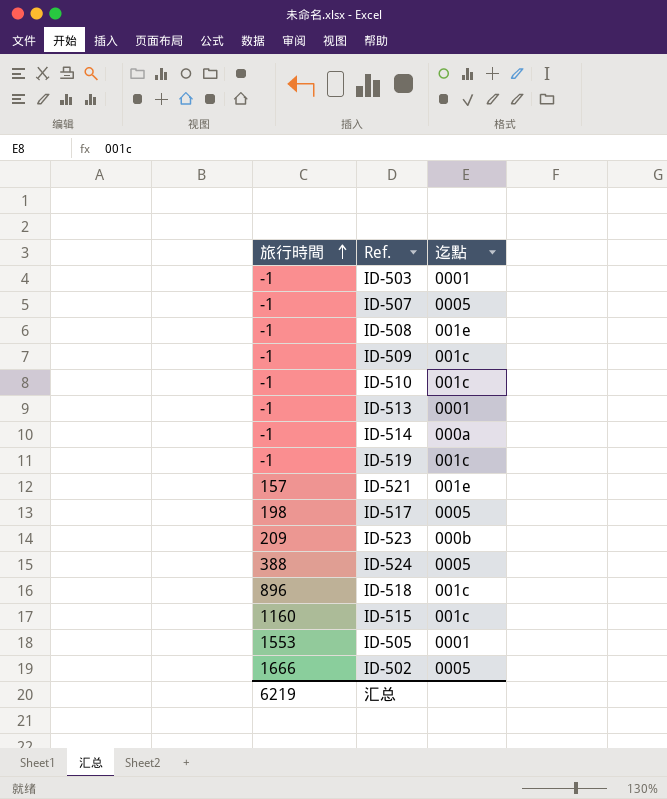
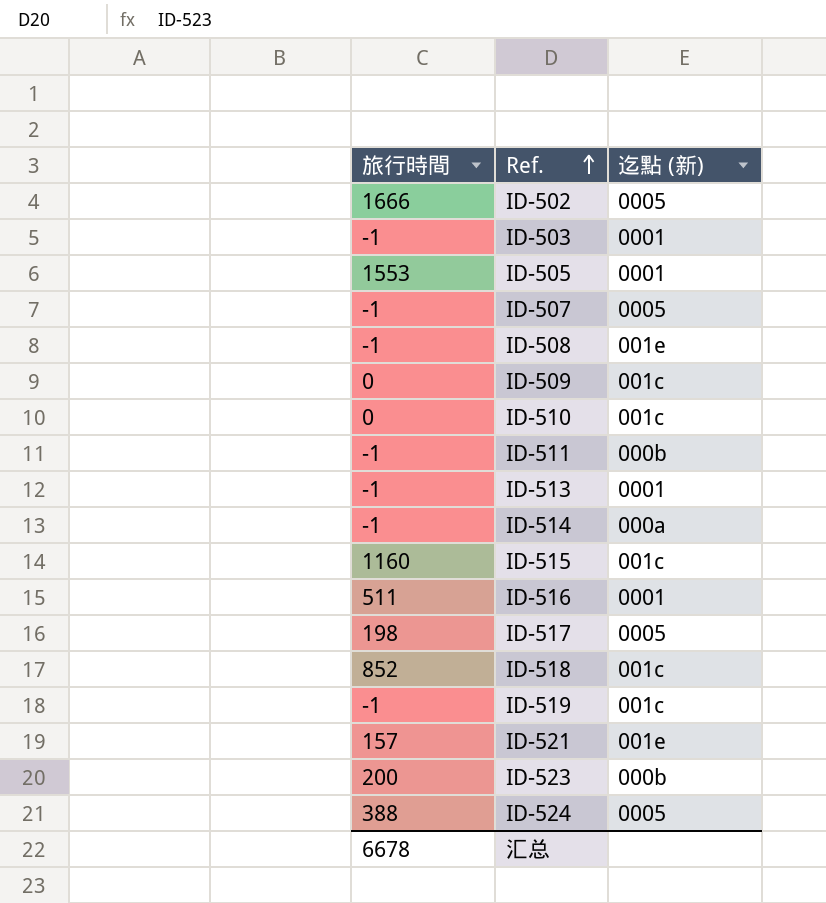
row order: 旅行時間 ascending -> Ref. ascending
column name: 迄點 -> 迄點 (新)
ID-509 | 旅行時間: -1 -> 0
ID-510 | 旅行時間: -1 -> 0
row ID-511: none -> -1 | 000b
row ID-516: none -> 511 | 0001
ID-518 | 旅行時間: 896 -> 852
ID-523 | 旅行時間: 209 -> 200
汇总 | 旅行時間: 6219 -> 6678

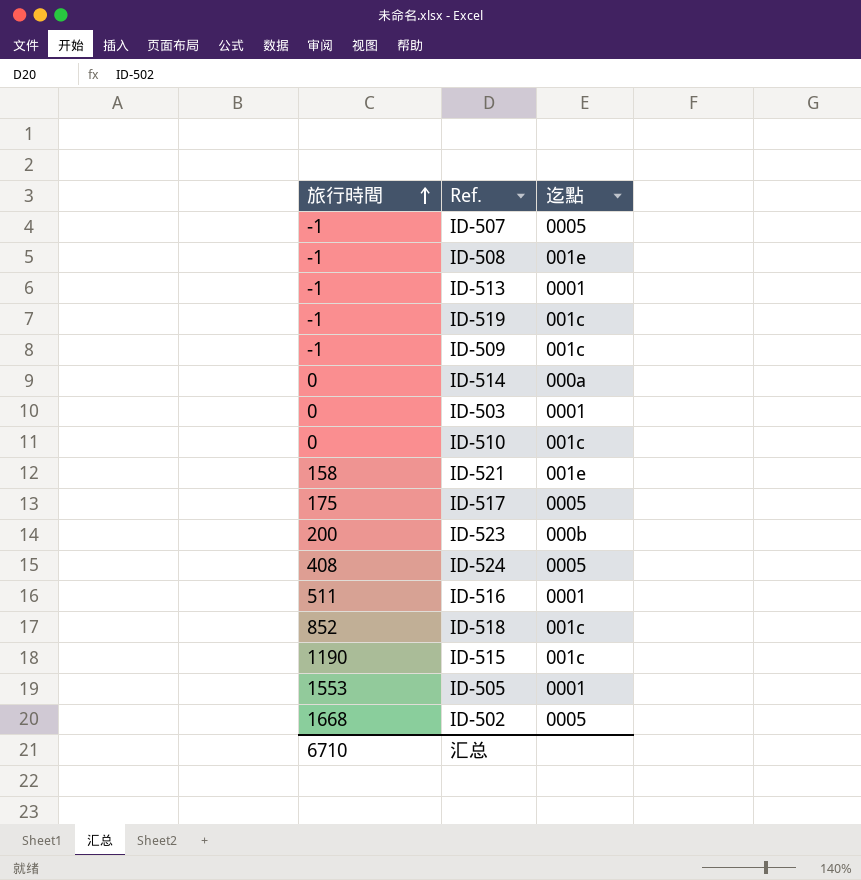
row order: Ref. ascending -> 旅行時間 ascending
column name: 迄點 (新) -> 迄點
row ID-511: -1 | 000b -> none
ID-509 | 旅行時間: 0 -> -1
ID-514 | 旅行時間: -1 -> 0
ID-503 | 旅行時間: -1 -> 0
ID-521 | 旅行時間: 157 -> 158
ID-517 | 旅行時間: 198 -> 175
ID-524 | 旅行時間: 388 -> 408
ID-515 | 旅行時間: 1160 -> 1190
ID-502 | 旅行時間: 1666 -> 1668
汇总 | 旅行時間: 6678 -> 6710

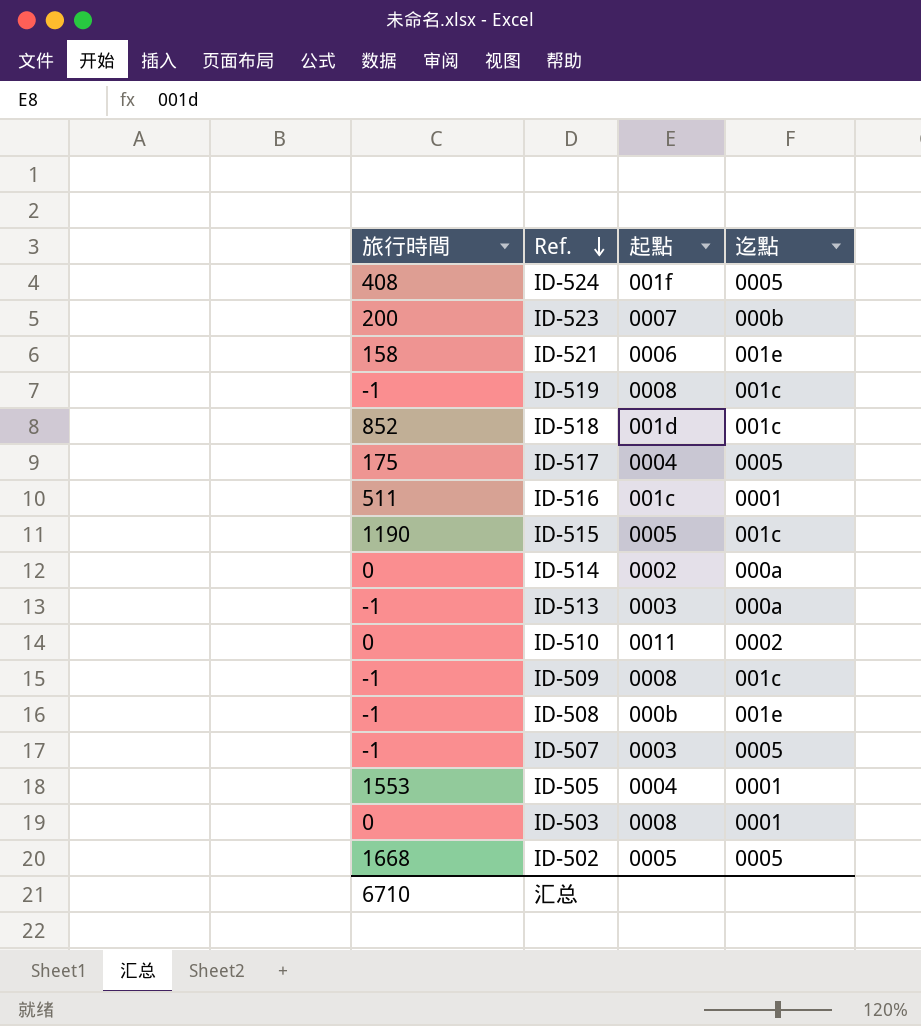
row order: 旅行時間 ascending -> Ref. descending
column 起點 | position: none -> 3
ID-513 | 迄點: 0001 -> 000a
ID-510 | 迄點: 001c -> 0002

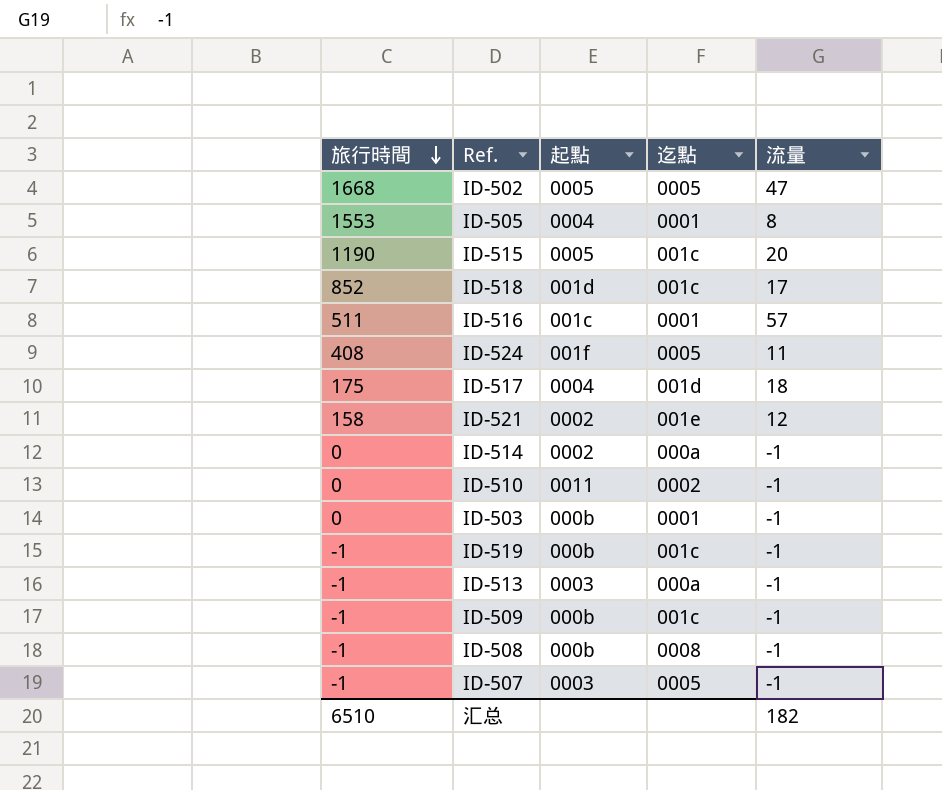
row order: Ref. descending -> 旅行時間 descending
column 流量 | position: none -> 5
row ID-523: 200 | 0007 | 000b -> none
ID-517 | 迄點: 0005 -> 001d
ID-521 | 起點: 0006 -> 0002
ID-503 | 起點: 0008 -> 000b
ID-519 | 起點: 0008 -> 000b
ID-509 | 起點: 0008 -> 000b
ID-508 | 迄點: 001e -> 0008
汇总 | 旅行時間: 6710 -> 6510

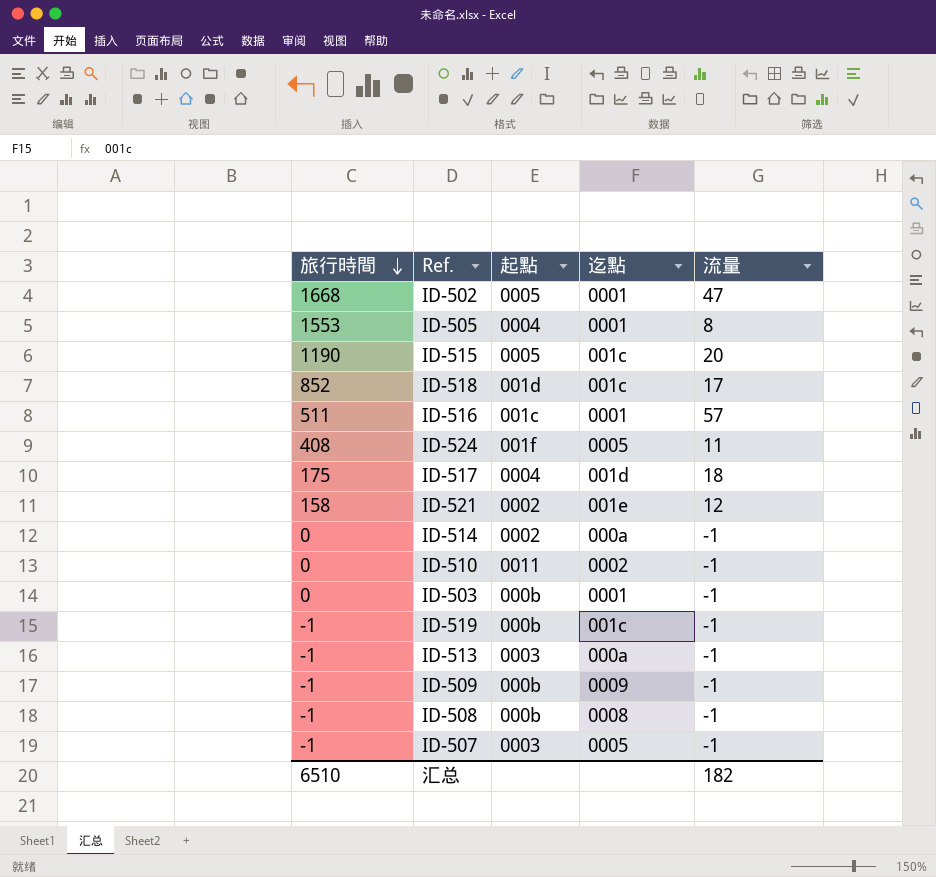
ID-502 | 迄點: 0005 -> 0001
ID-509 | 迄點: 001c -> 0009

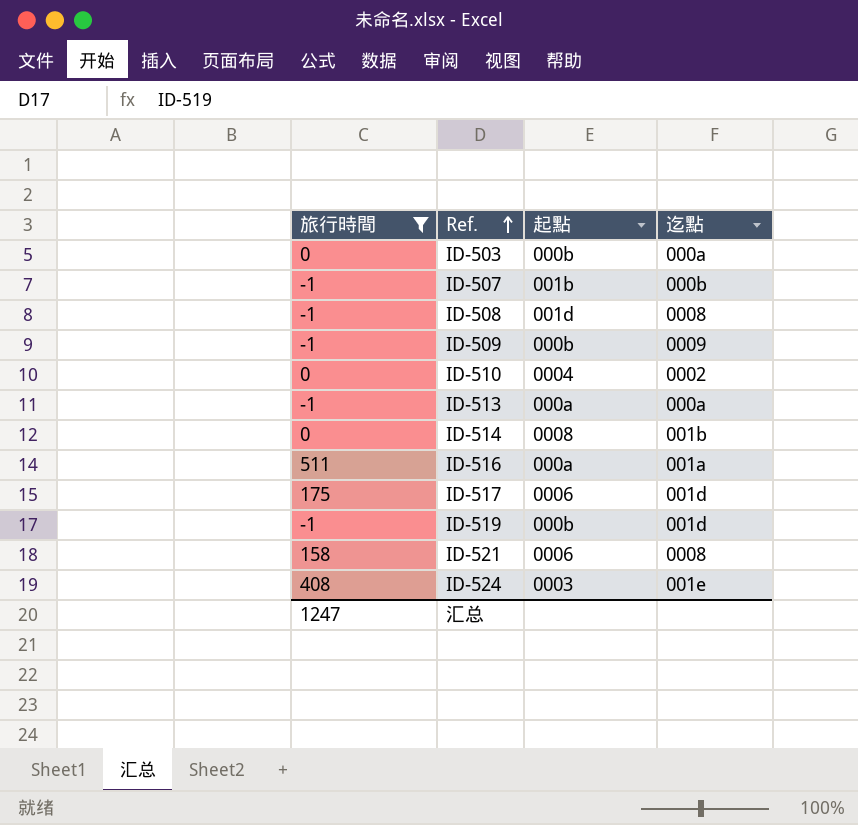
filter: none -> 旅行時間 <= 511
row order: 旅行時間 descending -> Ref. ascending
column 流量 | position: 5 -> none
ID-503 | 迄點: 0001 -> 000a
ID-507 | 起點: 0003 -> 001b
ID-507 | 迄點: 0005 -> 000b
ID-508 | 起點: 000b -> 001d
ID-510 | 起點: 0011 -> 0004
ID-513 | 起點: 0003 -> 000a
ID-514 | 起點: 0002 -> 0008
ID-514 | 迄點: 000a -> 001b
ID-516 | 起點: 001c -> 000a
ID-516 | 迄點: 0001 -> 001a
ID-517 | 起點: 0004 -> 0006
ID-519 | 迄點: 001c -> 001d
ID-521 | 起點: 0002 -> 0006
ID-521 | 迄點: 001e -> 0008
ID-524 | 起點: 001f -> 0003
ID-524 | 迄點: 0005 -> 001e
汇总 | 旅行時間: 6510 -> 1247

